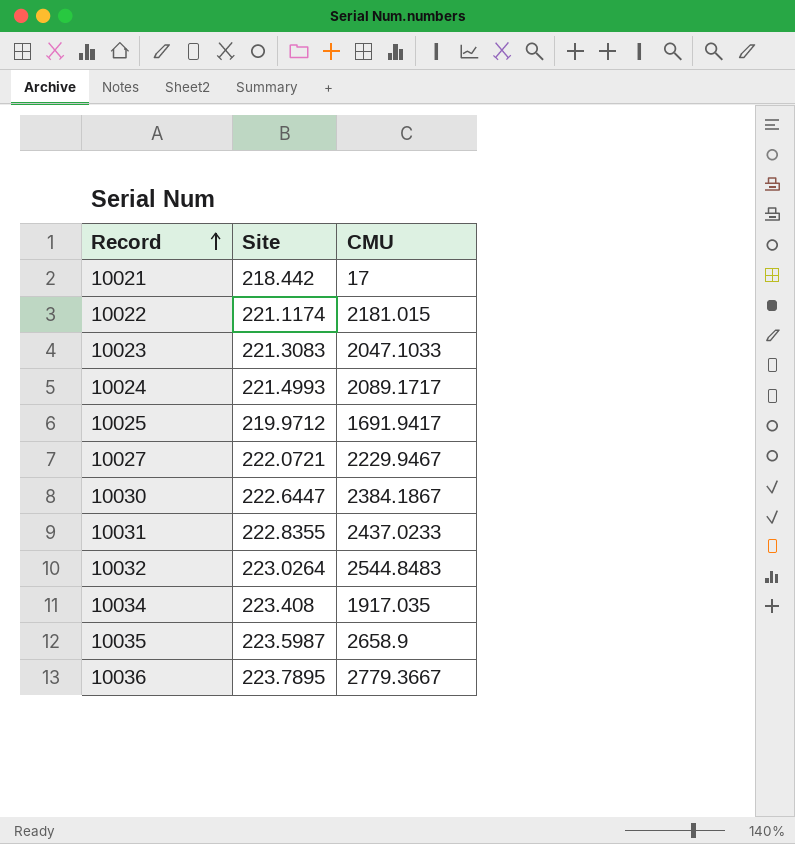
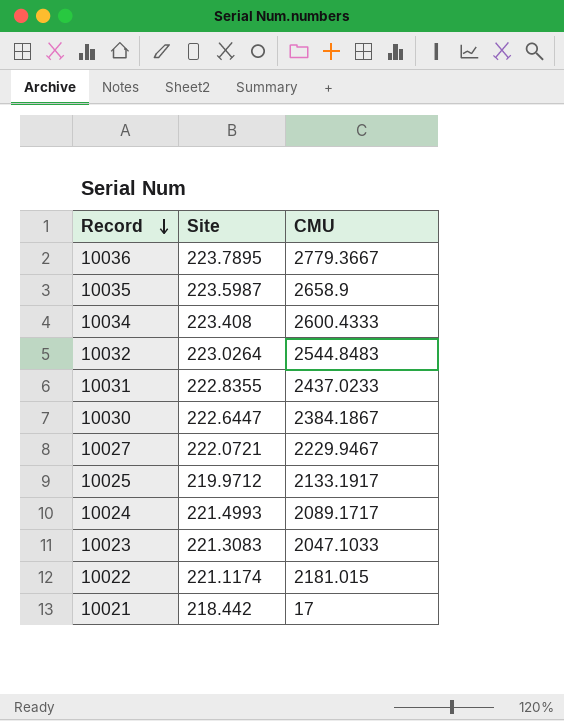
row order: Record ascending -> Record descending
10034 | CMU: 1917.035 -> 2600.4333
10025 | CMU: 1691.9417 -> 2133.1917

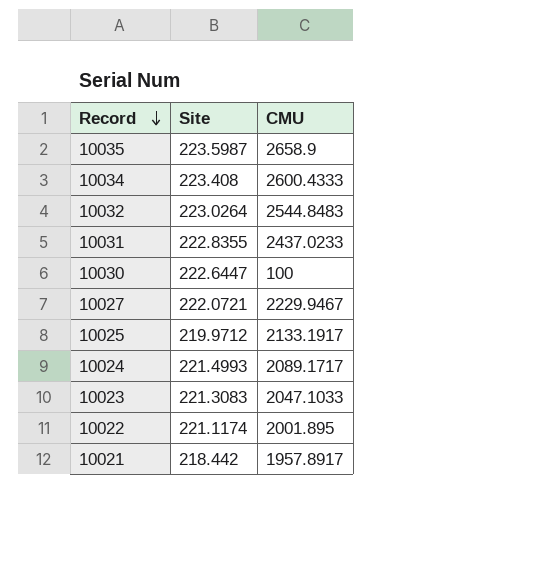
row 10036: 223.7895 | 2779.3667 -> none
10030 | CMU: 2384.1867 -> 100
10022 | CMU: 2181.015 -> 2001.895
10021 | CMU: 17 -> 1957.8917

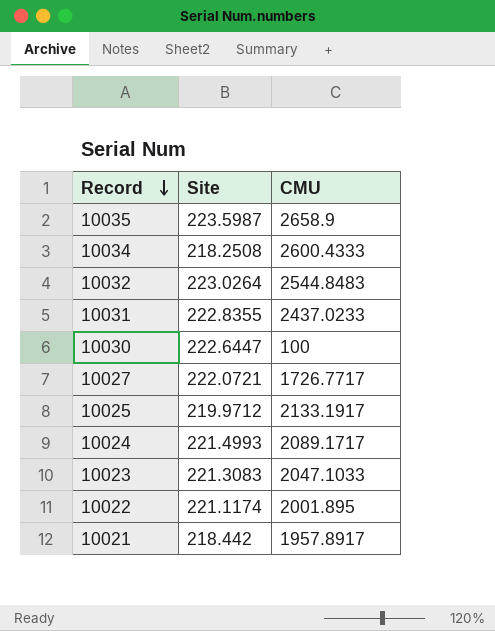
10034 | Site: 223.408 -> 218.2508
10027 | CMU: 2229.9467 -> 1726.7717

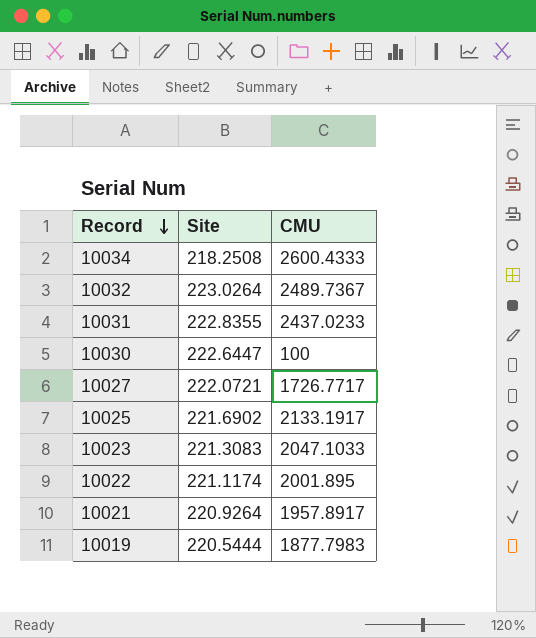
row 10035: 223.5987 | 2658.9 -> none
row 10024: 221.4993 | 2089.1717 -> none
10032 | CMU: 2544.8483 -> 2489.7367
10025 | Site: 219.9712 -> 221.6902
10021 | Site: 218.442 -> 220.9264
row 10019: none -> 220.5444 | 1877.7983

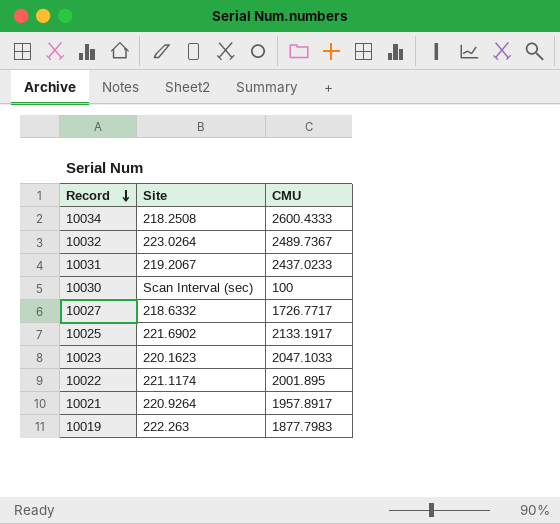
10031 | Site: 222.8355 -> 219.2067
10030 | Site: 222.6447 -> Scan Interval (sec)
10027 | Site: 222.0721 -> 218.6332
10023 | Site: 221.3083 -> 220.1623
10019 | Site: 220.5444 -> 222.263

